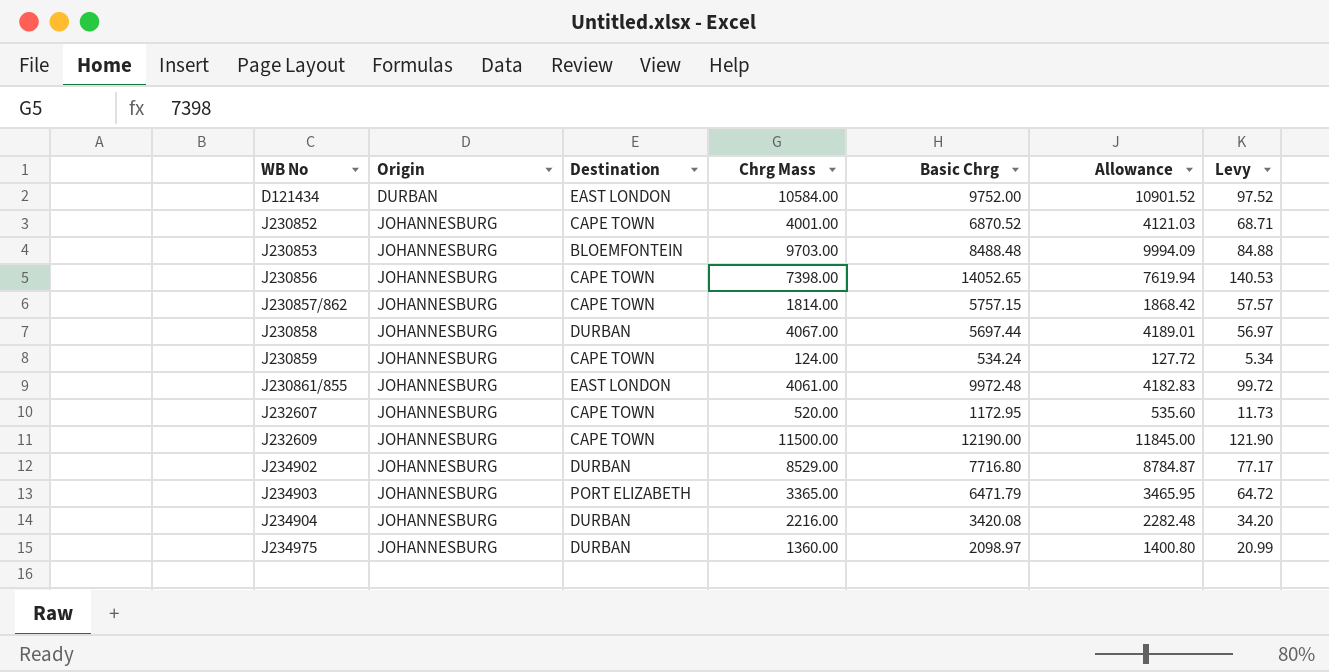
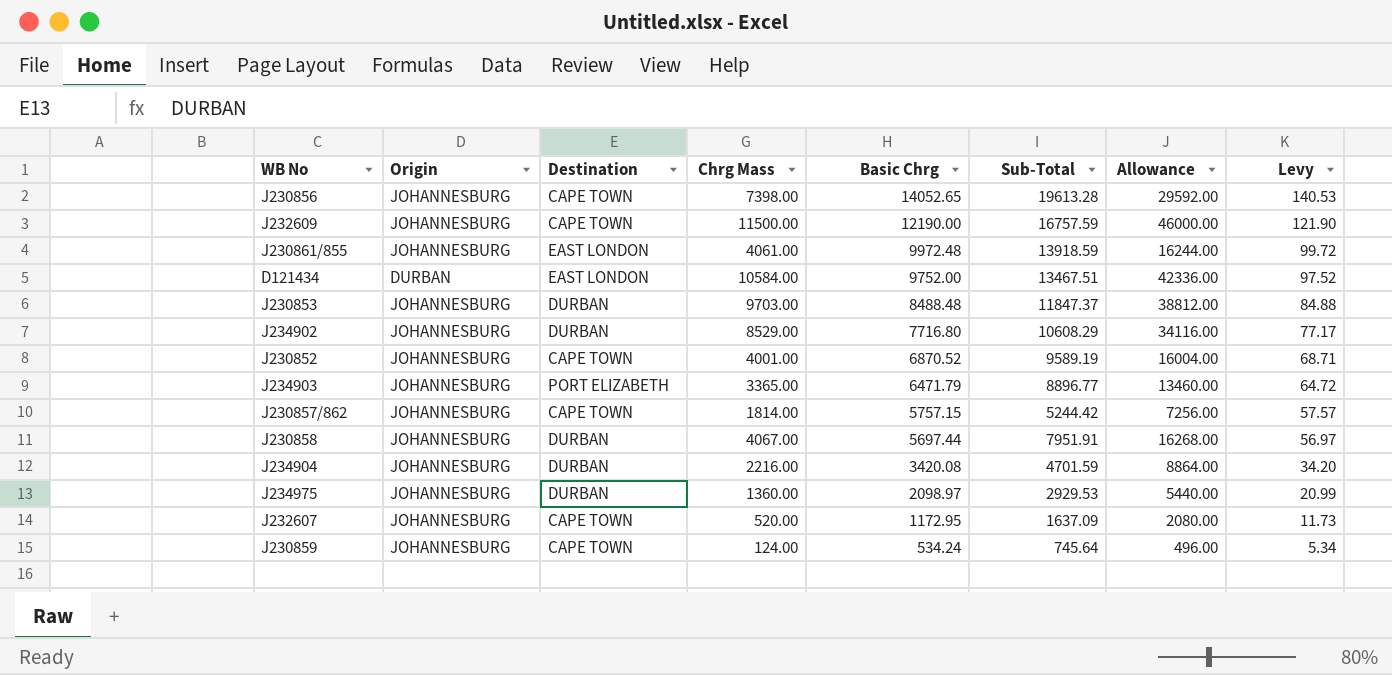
row order: WB No ascending -> Basic Chrg descending
column Sub-Total | position: none -> 6
column Allowance | formula: [Chrg Mass] * 1.03 -> [Chrg Mass] * 4
J230853 | Destination: BLOEMFONTEIN -> DURBAN

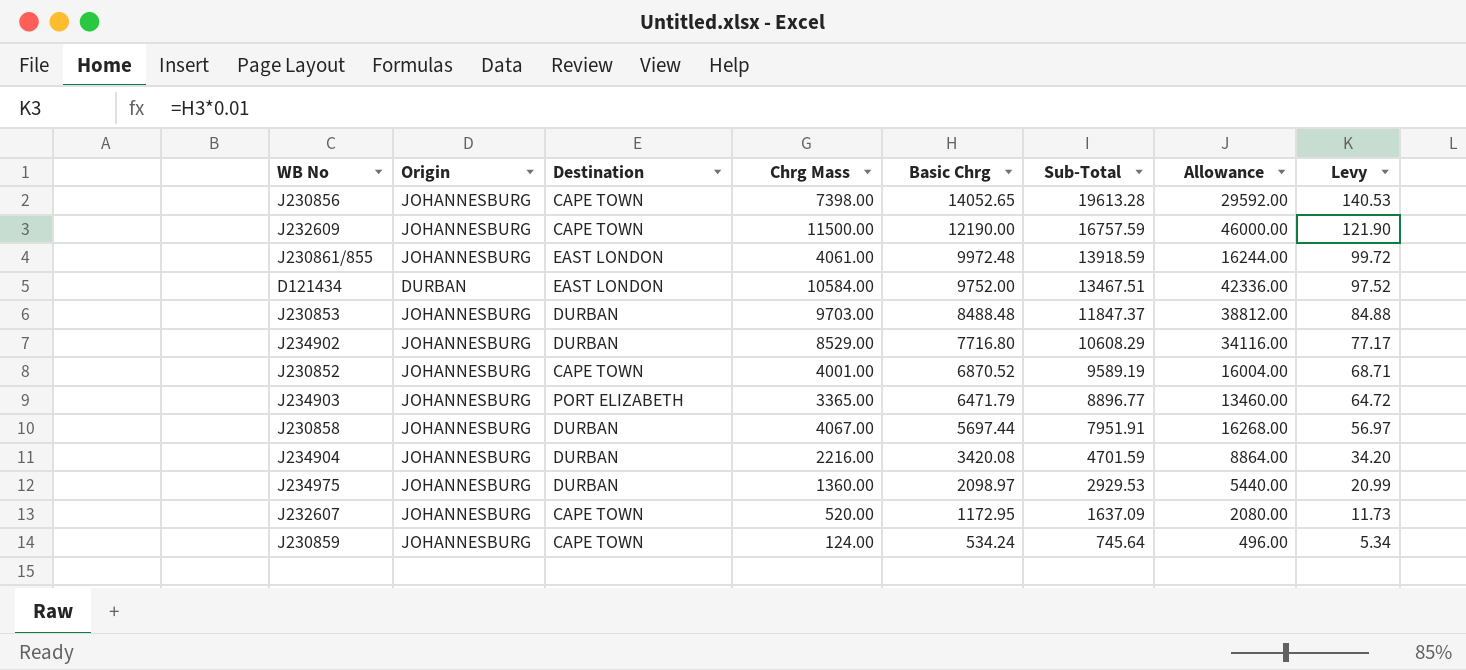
row J230857/862: JOHANNESBURG | CAPE TOWN | 1814.00 | 5757.15 | 5244.42 | 7256.00 | 57.57 -> none

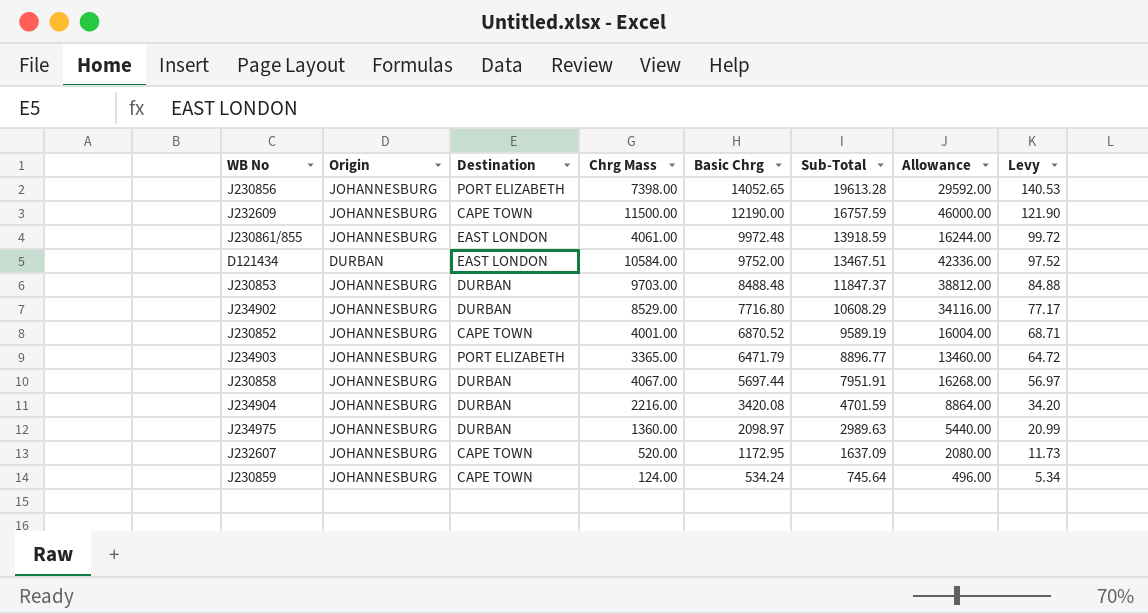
J230856 | Destination: CAPE TOWN -> PORT ELIZABETH
J234975 | Sub-Total: 2929.53 -> 2989.63

